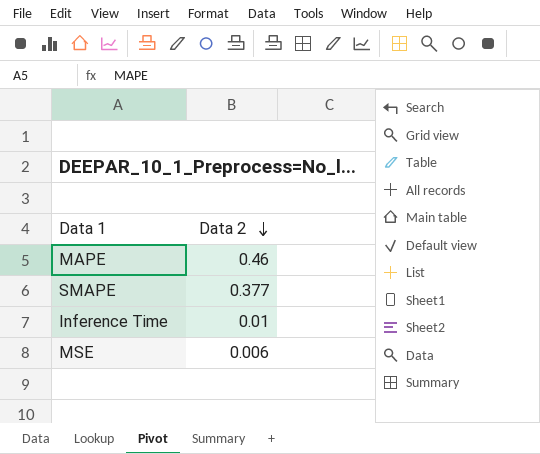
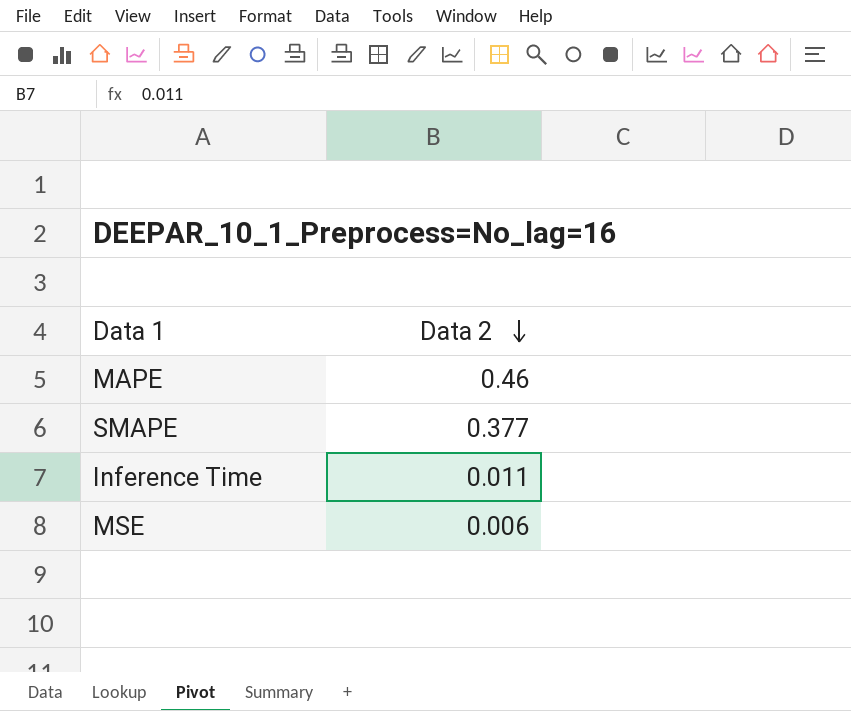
Inference Time | Data 2: 0.01 -> 0.011

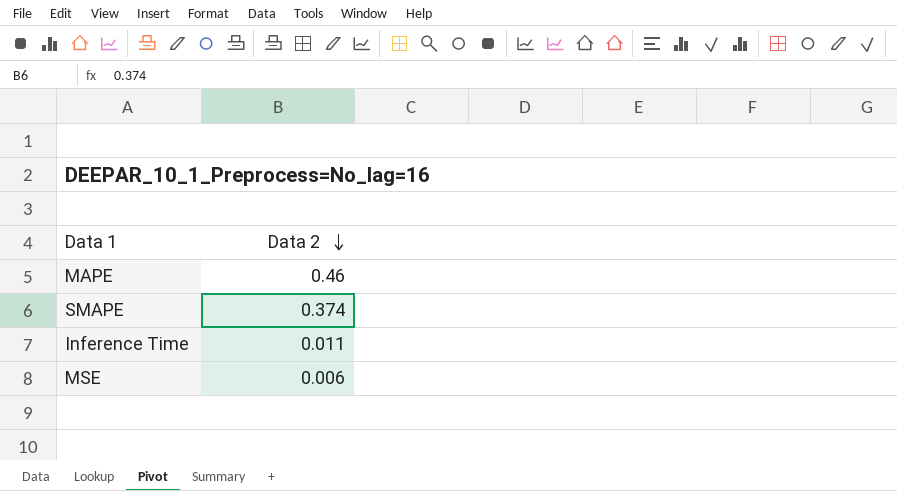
SMAPE | Data 2: 0.377 -> 0.374

